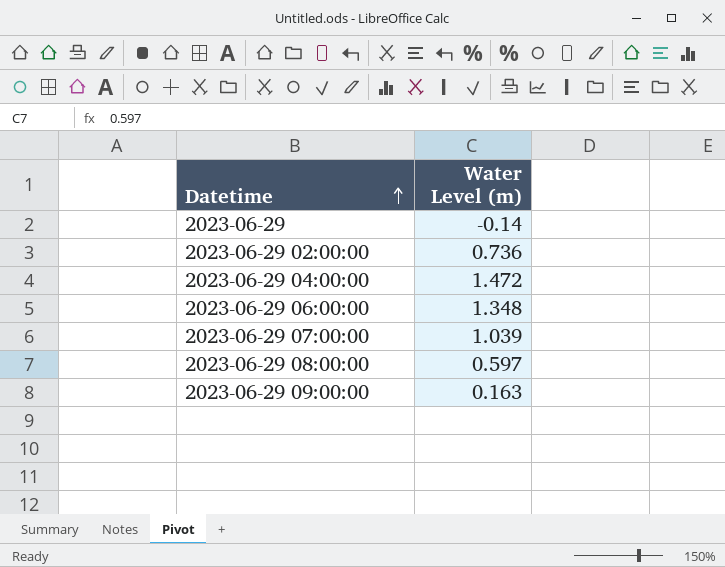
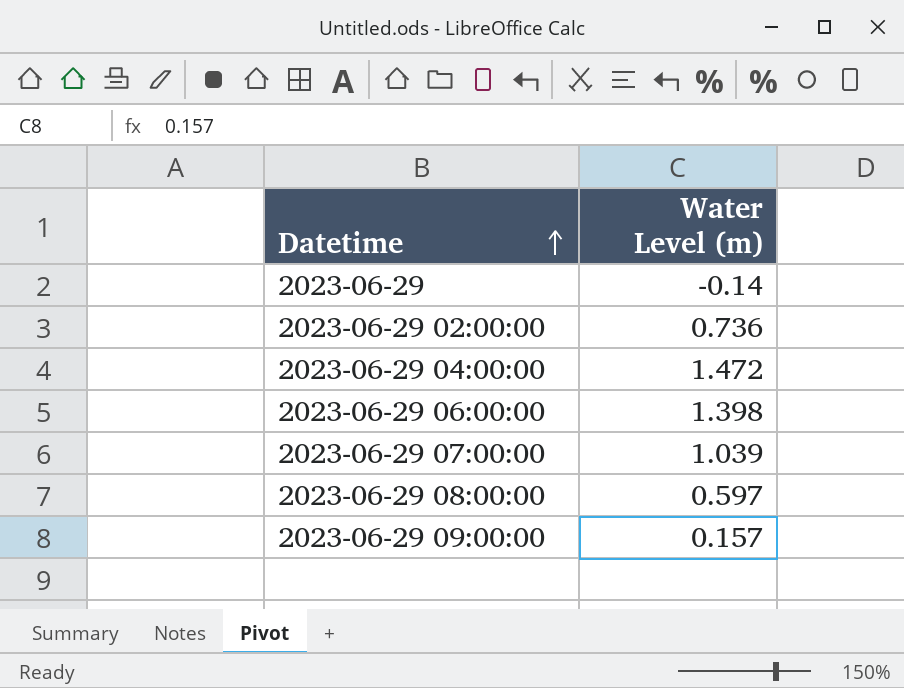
2023-06-29 06:00:00 | Water Level (m): 1.348 -> 1.398
2023-06-29 09:00:00 | Water Level (m): 0.163 -> 0.157

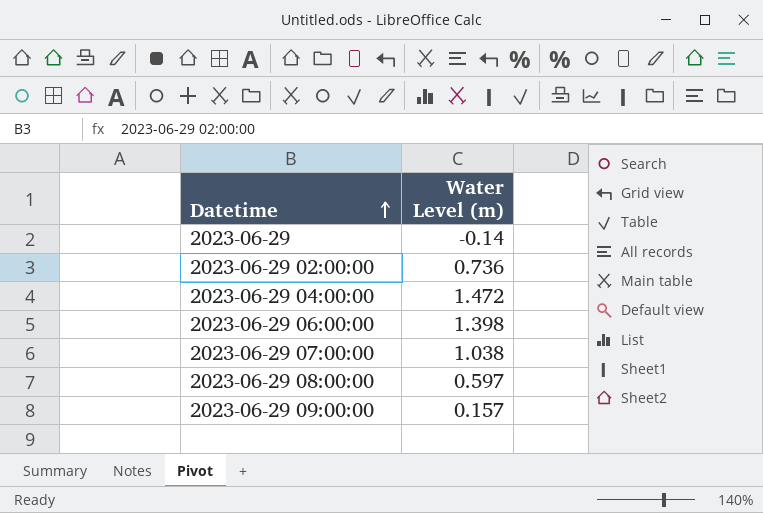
2023-06-29 07:00:00 | Water Level (m): 1.039 -> 1.038

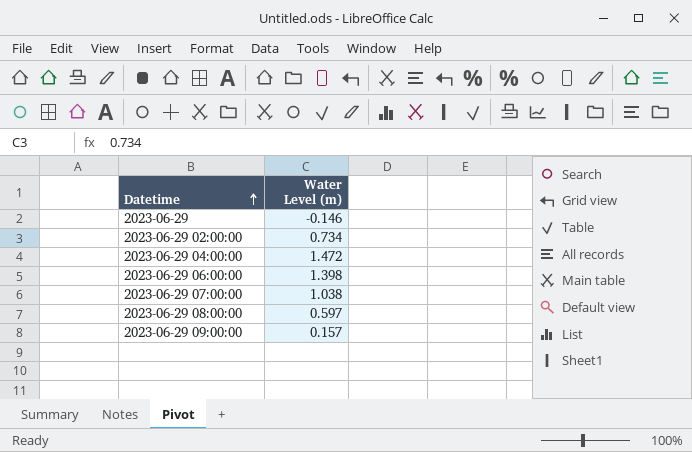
2023-06-29 | Water Level (m): -0.14 -> -0.146
2023-06-29 02:00:00 | Water Level (m): 0.736 -> 0.734

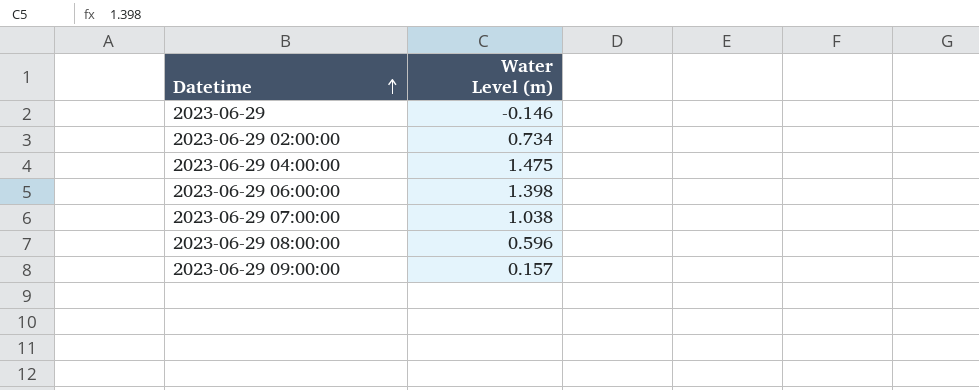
2023-06-29 04:00:00 | Water Level (m): 1.472 -> 1.475
2023-06-29 08:00:00 | Water Level (m): 0.597 -> 0.596

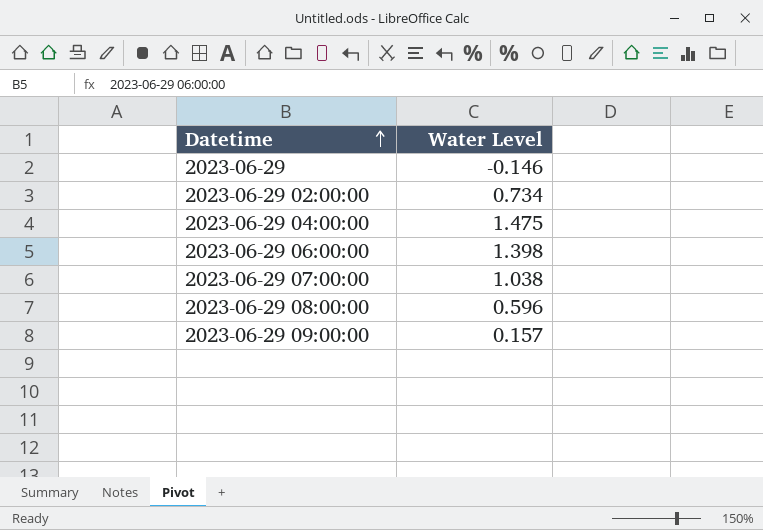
column name: Water Level (m) -> Water Level

